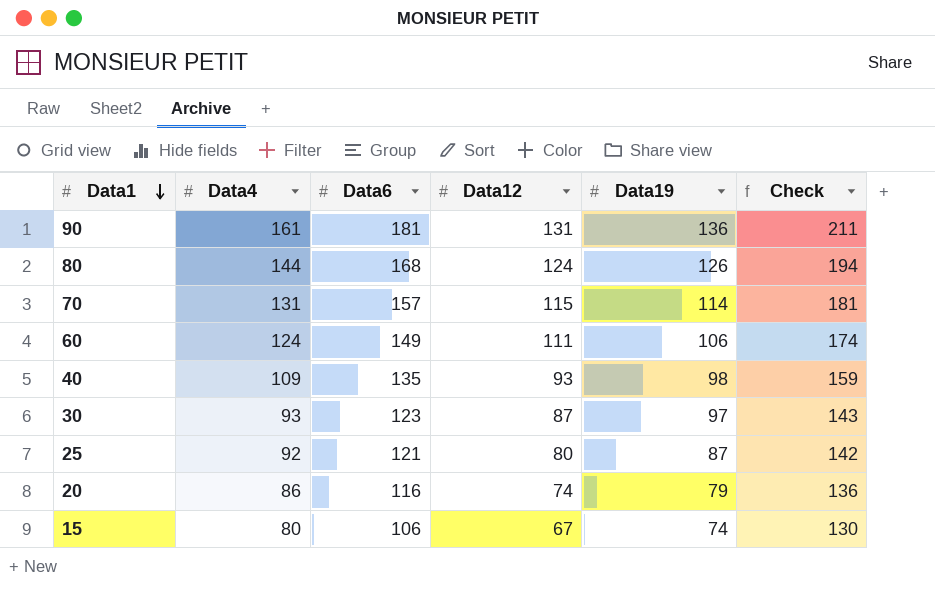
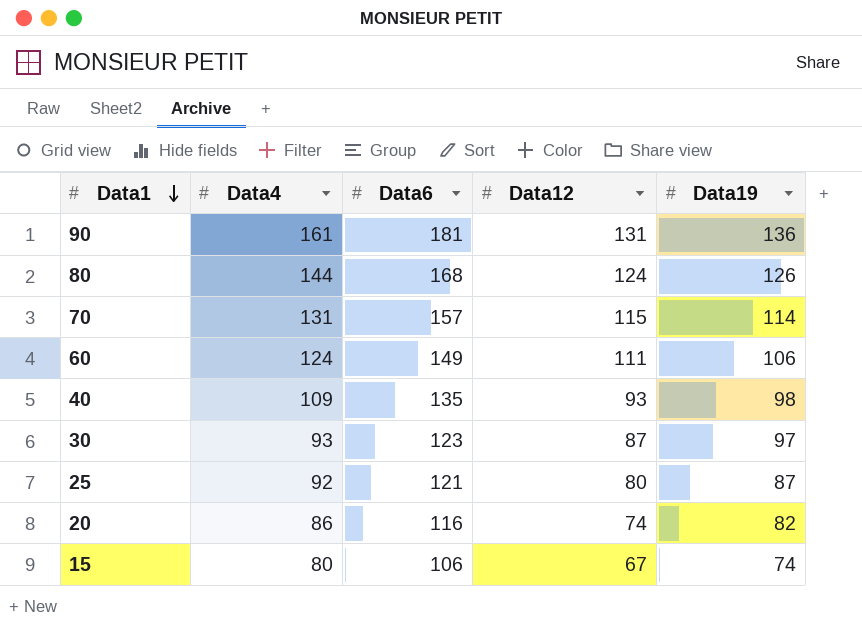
column Check | formula: [Data4] + 50 -> none
20 | Data19: 79 -> 82

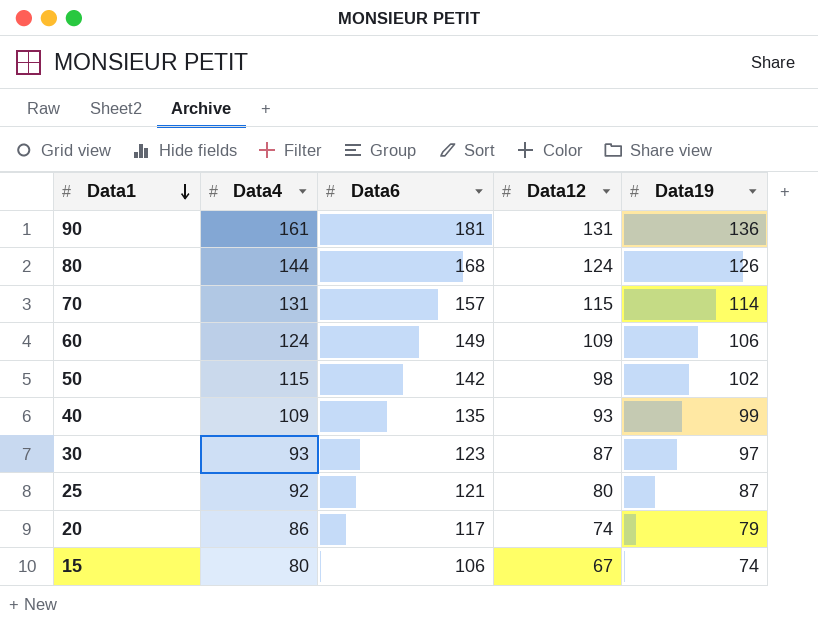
60 | Data12: 111 -> 109
row 50: none -> 115 | 142 | 98 | 102
40 | Data19: 98 -> 99
20 | Data6: 116 -> 117
20 | Data19: 82 -> 79

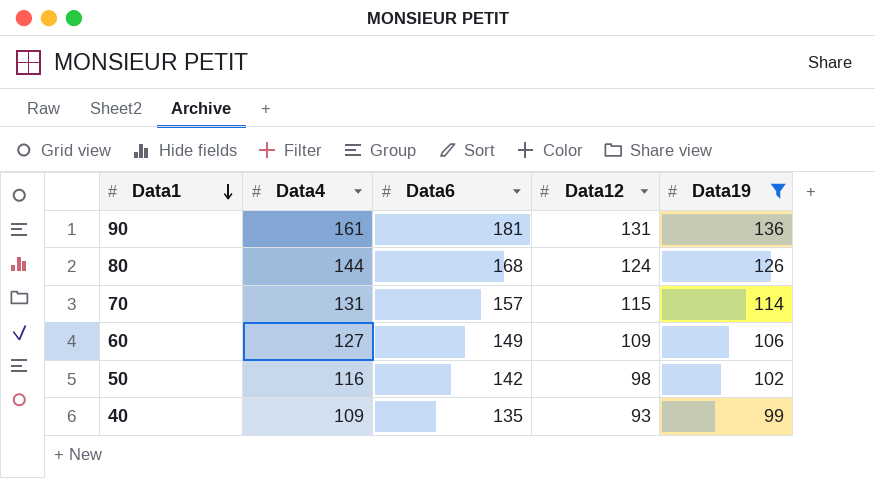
filter: none -> Data19 >= 99
60 | Data4: 124 -> 127
50 | Data4: 115 -> 116

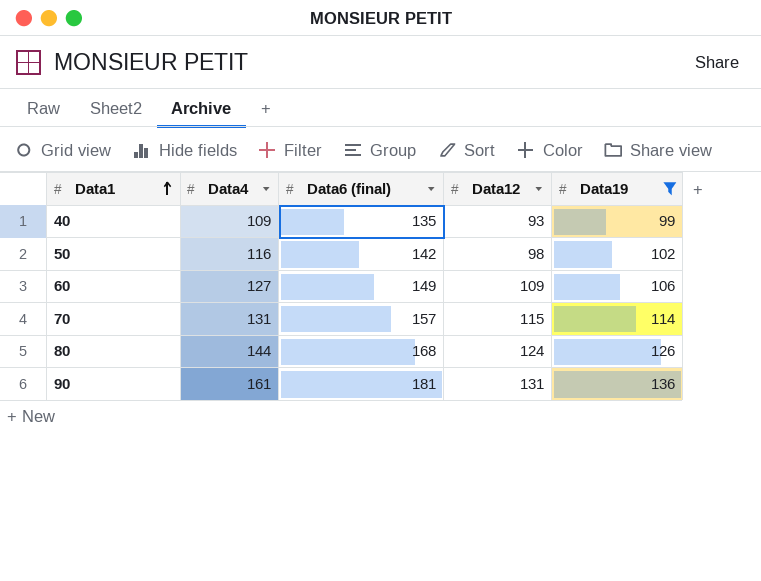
row order: Data1 descending -> Data1 ascending
column name: Data6 -> Data6 (final)

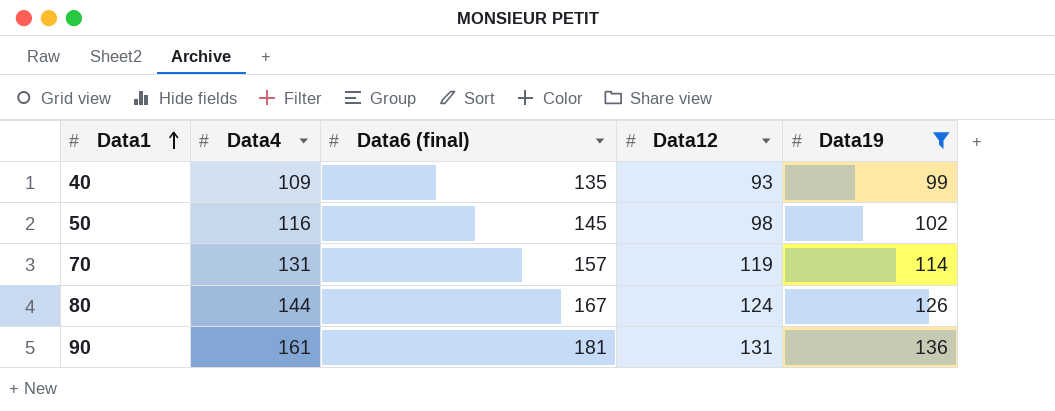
row 60: 127 | 149 | 109 | 106 -> none
50 | Data6 (final): 142 -> 145
70 | Data12: 115 -> 119
80 | Data6 (final): 168 -> 167

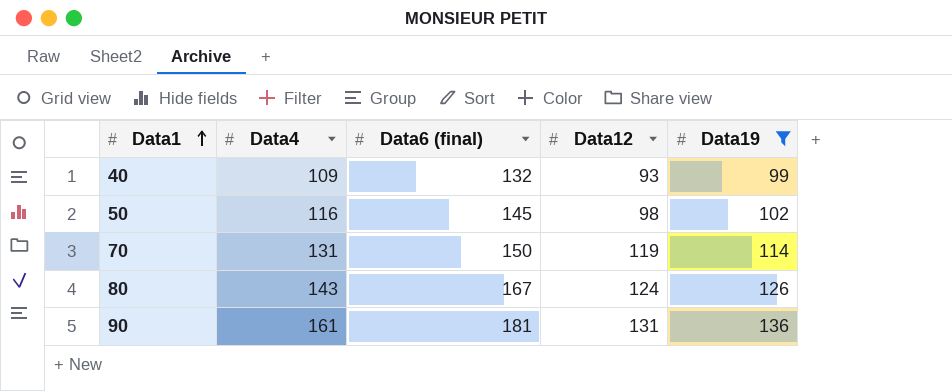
40 | Data6 (final): 135 -> 132
70 | Data6 (final): 157 -> 150
80 | Data4: 144 -> 143

